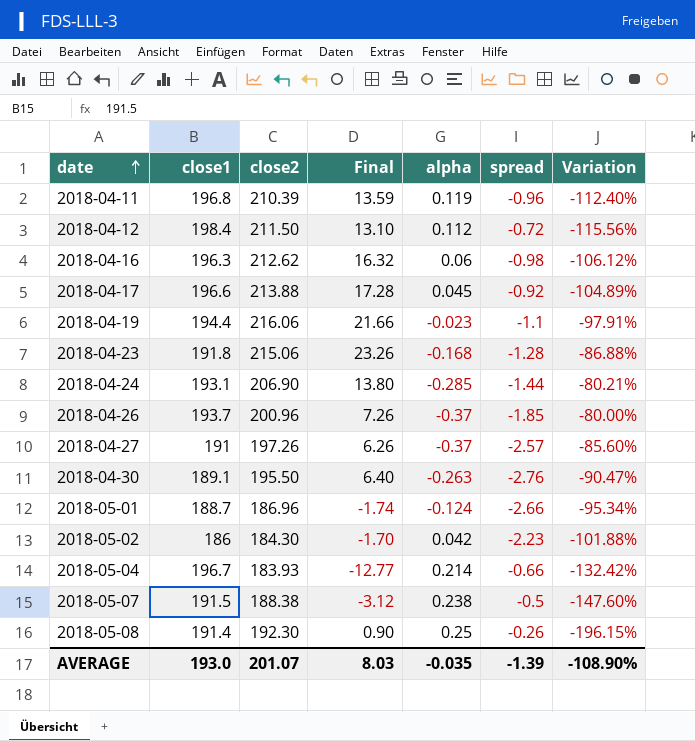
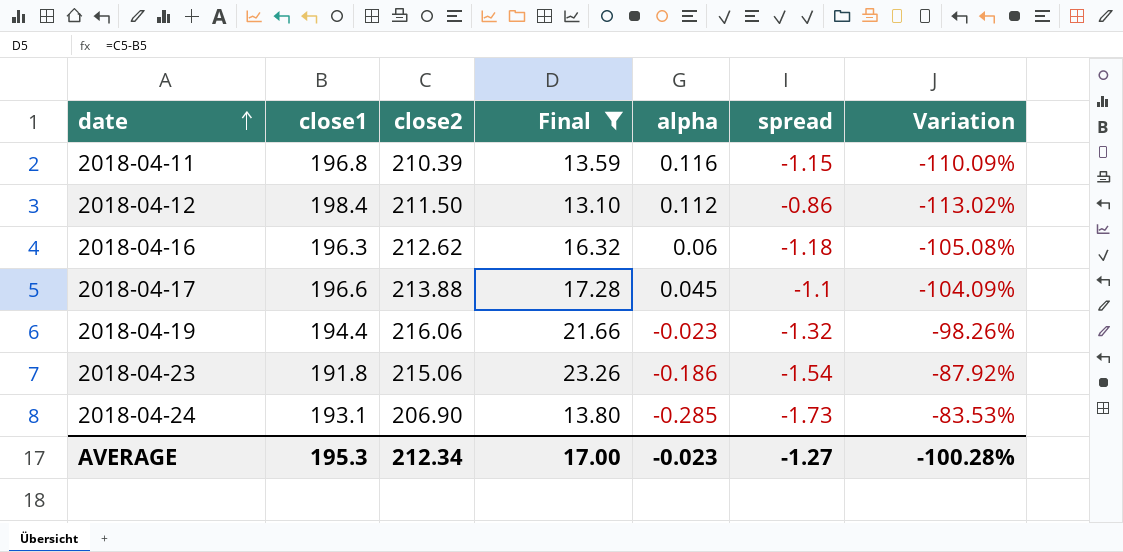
filter: none -> Final >= 13.10
2018-04-11 | alpha: 0.119 -> 0.116
2018-04-11 | spread: -0.96 -> -1.15
2018-04-11 | Variation: -112.40% -> -110.09%
2018-04-12 | spread: -0.72 -> -0.86
2018-04-12 | Variation: -115.56% -> -113.02%
2018-04-16 | spread: -0.98 -> -1.18
2018-04-16 | Variation: -106.12% -> -105.08%
2018-04-17 | spread: -0.92 -> -1.1
2018-04-17 | Variation: -104.89% -> -104.09%
2018-04-19 | spread: -1.1 -> -1.32
2018-04-19 | Variation: -97.91% -> -98.26%
2018-04-23 | alpha: -0.168 -> -0.186
2018-04-23 | spread: -1.28 -> -1.54
2018-04-23 | Variation: -86.88% -> -87.92%
2018-04-24 | spread: -1.44 -> -1.73
2018-04-24 | Variation: -80.21% -> -83.53%
AVERAGE | close1: 193.0 -> 195.3
AVERAGE | close2: 201.07 -> 212.34
AVERAGE | Final: 8.03 -> 17.00
AVERAGE | alpha: -0.035 -> -0.023
AVERAGE | spread: -1.39 -> -1.27
AVERAGE | Variation: -108.90% -> -100.28%

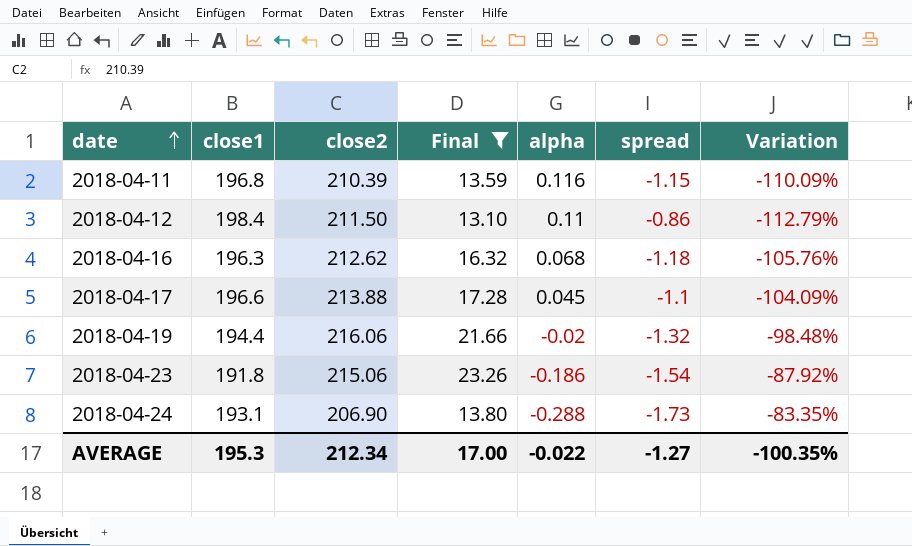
2018-04-12 | alpha: 0.112 -> 0.11
2018-04-12 | Variation: -113.02% -> -112.79%
2018-04-16 | alpha: 0.06 -> 0.068
2018-04-16 | Variation: -105.08% -> -105.76%
2018-04-19 | alpha: -0.023 -> -0.02
2018-04-19 | Variation: -98.26% -> -98.48%
2018-04-24 | alpha: -0.285 -> -0.288
2018-04-24 | Variation: -83.53% -> -83.35%
AVERAGE | alpha: -0.023 -> -0.022
AVERAGE | Variation: -100.28% -> -100.35%

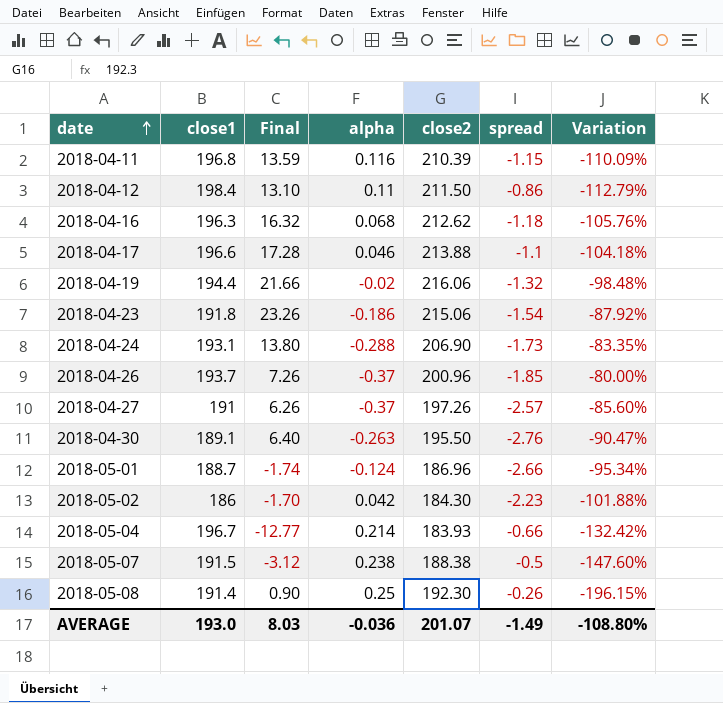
filter: Final >= 13.10 -> none
column close2 | position: 3 -> 5
2018-04-17 | alpha: 0.045 -> 0.046
2018-04-17 | Variation: -104.09% -> -104.18%
AVERAGE | close1: 195.3 -> 193.0
AVERAGE | Final: 17.00 -> 8.03
AVERAGE | alpha: -0.022 -> -0.036
AVERAGE | close2: 212.34 -> 201.07
AVERAGE | spread: -1.27 -> -1.49
AVERAGE | Variation: -100.35% -> -108.80%

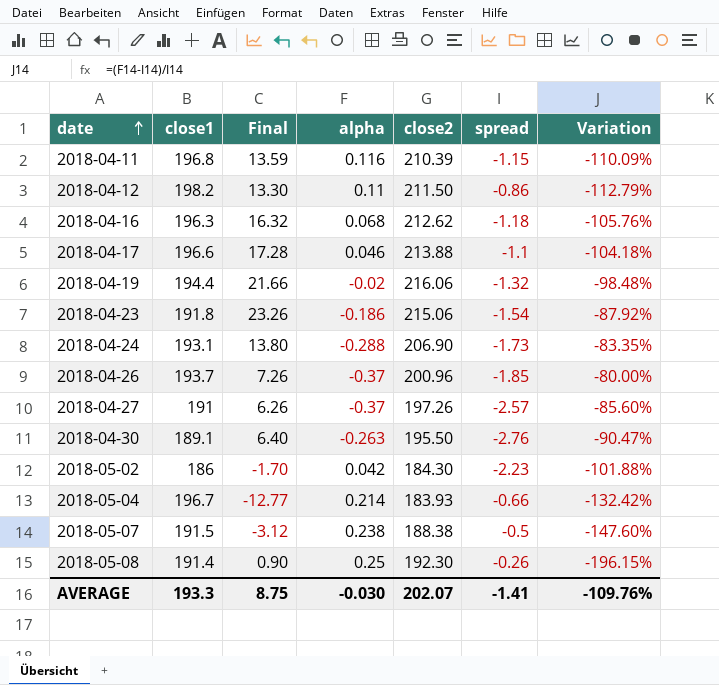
row 2018-05-01: 188.7 | -1.74 | -0.124 | 186.96 | -2.66 | -95.34% -> none
2018-04-12 | close1: 198.4 -> 198.2
2018-04-12 | Final: 13.10 -> 13.30
AVERAGE | close1: 193.0 -> 193.3
AVERAGE | Final: 8.03 -> 8.75
AVERAGE | alpha: -0.036 -> -0.030
AVERAGE | close2: 201.07 -> 202.07
AVERAGE | spread: -1.49 -> -1.41
AVERAGE | Variation: -108.80% -> -109.76%

